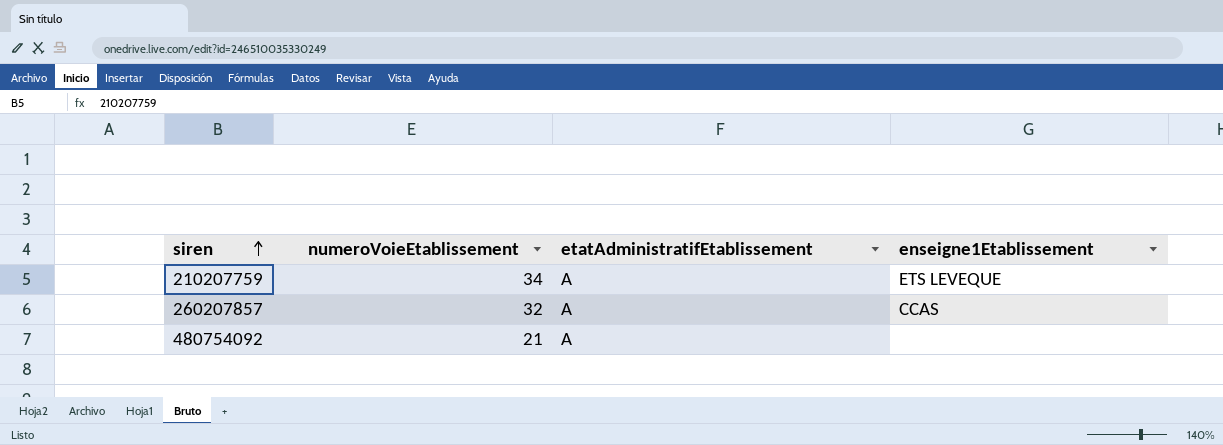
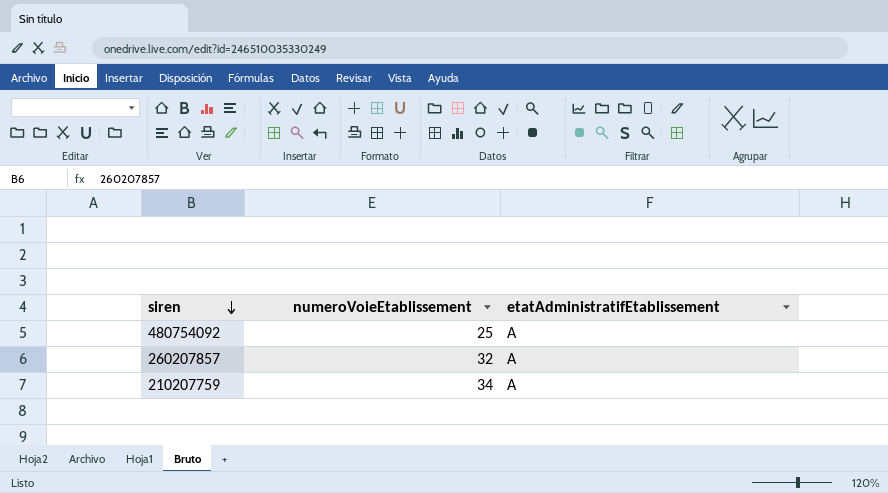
row order: siren ascending -> siren descending
column enseigne1Etablissement | position: 4 -> none
480754092 | numeroVoieEtablissement: 21 -> 25

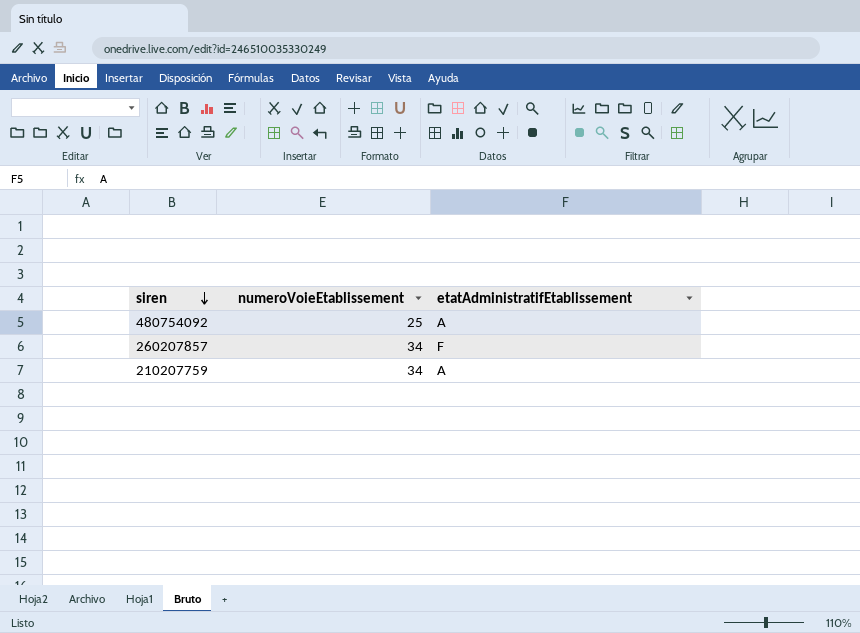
260207857 | numeroVoieEtablissement: 32 -> 34
260207857 | etatAdministratifEtablissement: A -> F

